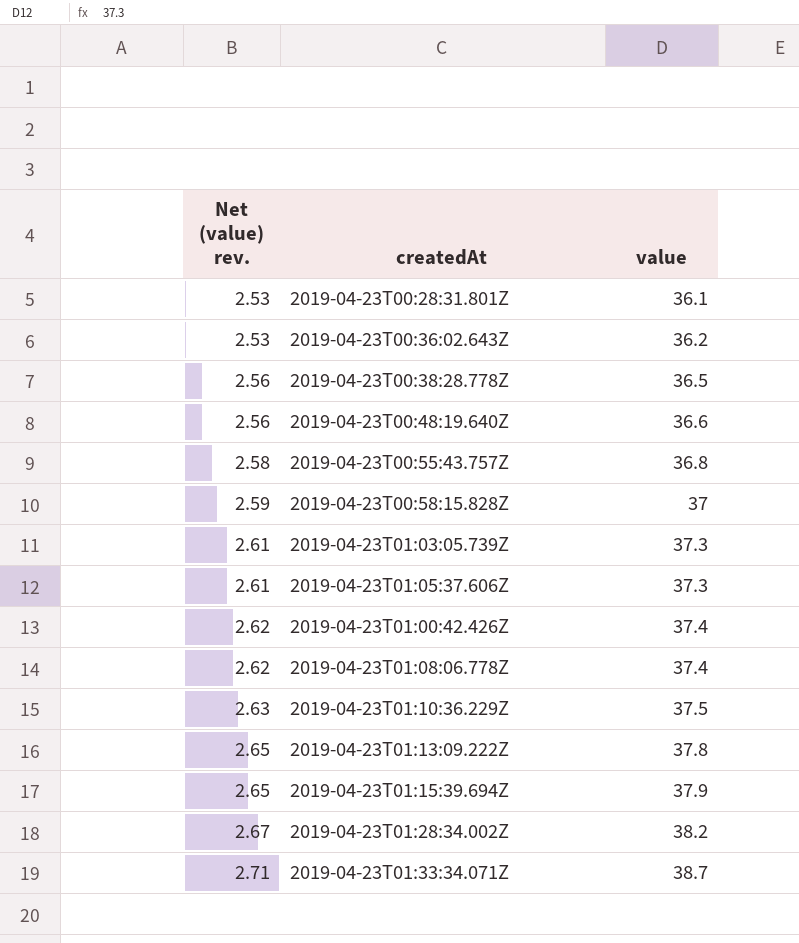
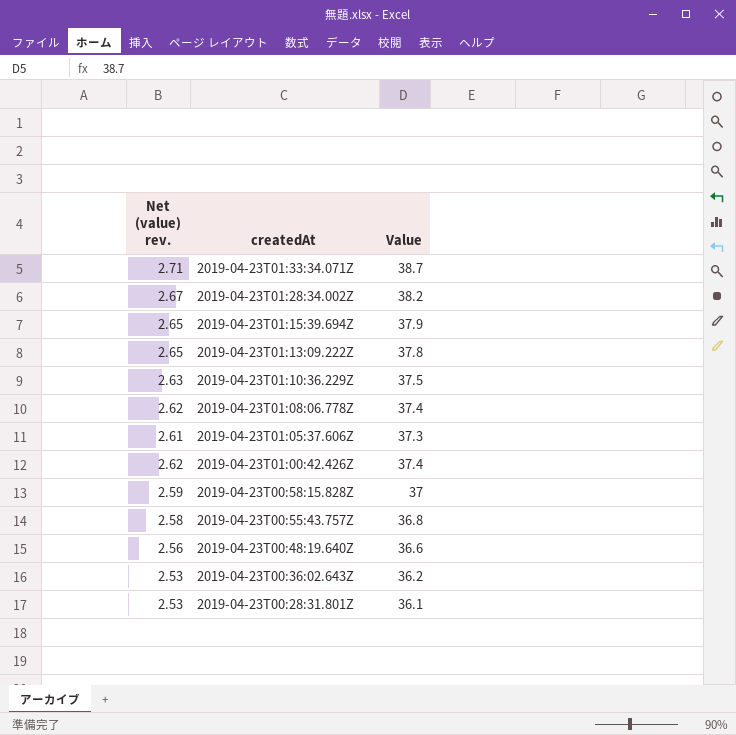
row order: Net (value) rev. ascending -> createdAt descending
column name: value -> Value
row 2019-04-23T00:38:28.778Z: 2.56 | 36.5 -> none
row 2019-04-23T01:03:05.739Z: 2.61 | 37.3 -> none

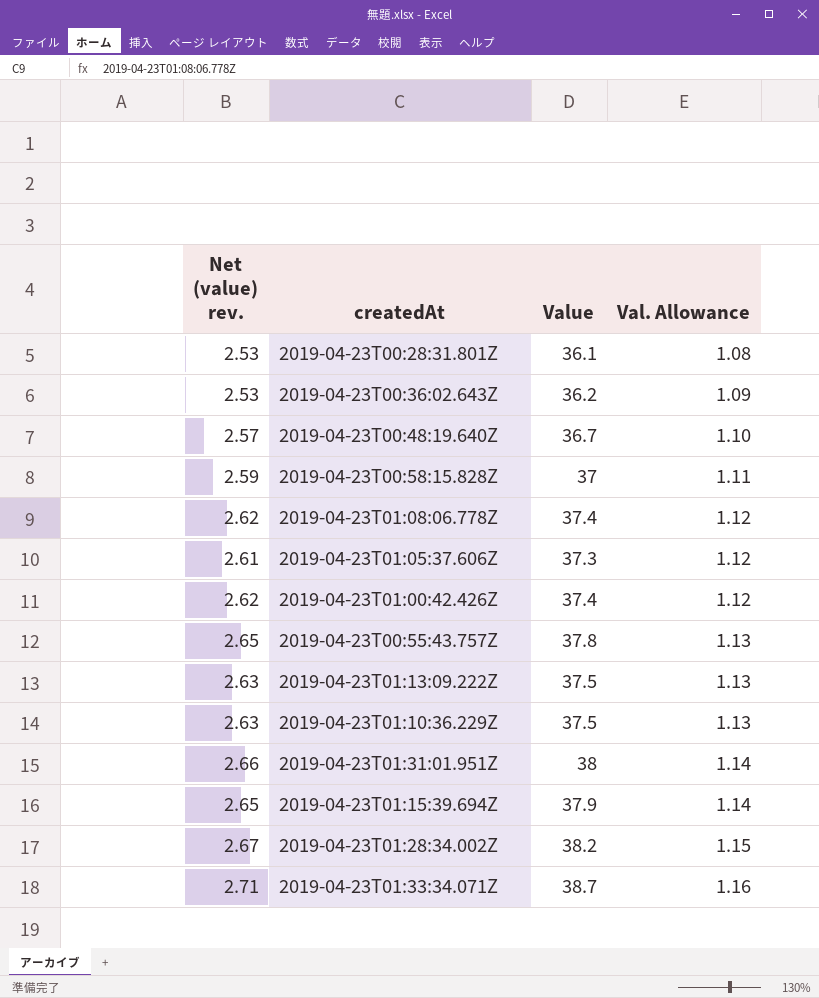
row order: createdAt descending -> Val. Allowance ascending
column Val. Allowance | formula: none -> [Value] * 0.03
2019-04-23T00:48:19.640Z | Net (value) rev.: 2.56 -> 2.57
2019-04-23T00:48:19.640Z | Value: 36.6 -> 36.7
2019-04-23T00:55:43.757Z | Net (value) rev.: 2.58 -> 2.65
2019-04-23T00:55:43.757Z | Value: 36.8 -> 37.8
2019-04-23T01:13:09.222Z | Net (value) rev.: 2.65 -> 2.63
2019-04-23T01:13:09.222Z | Value: 37.8 -> 37.5
row 2019-04-23T01:31:01.951Z: none -> 2.66 | 38 | 1.14

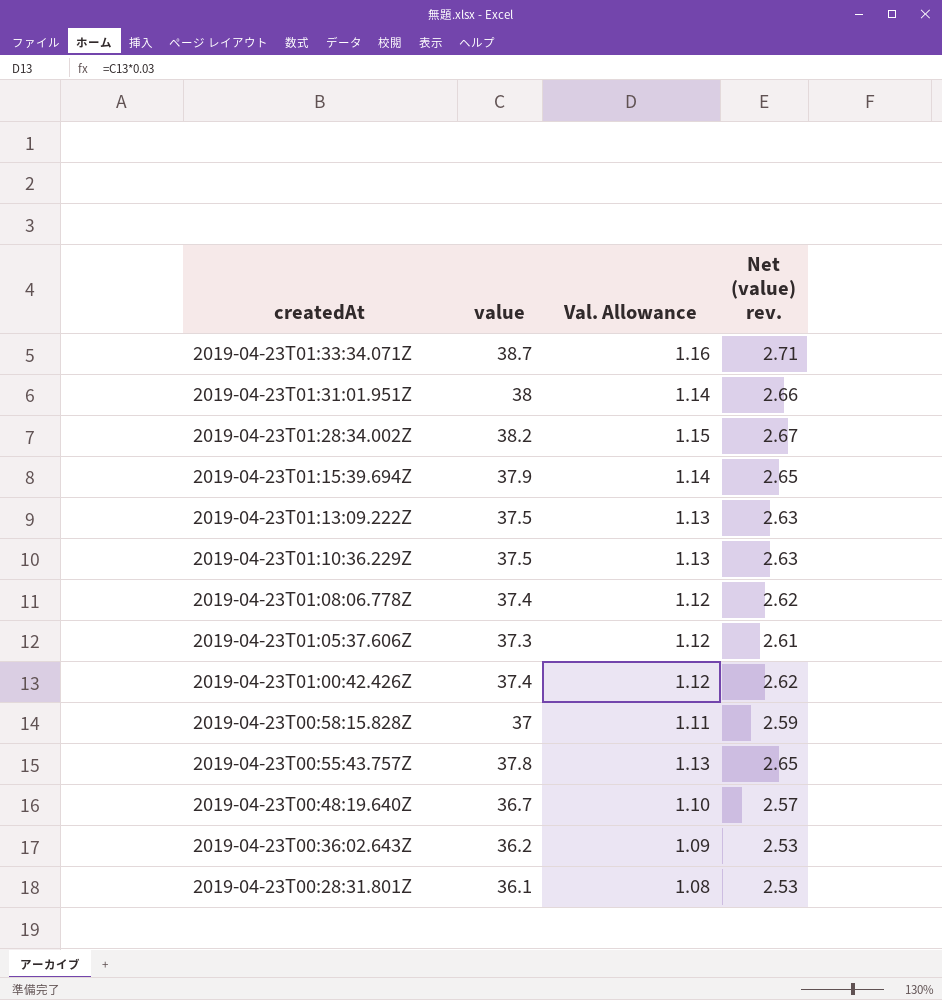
row order: Val. Allowance ascending -> createdAt descending
column name: Value -> value
column Net (value) rev. | position: 1 -> 4

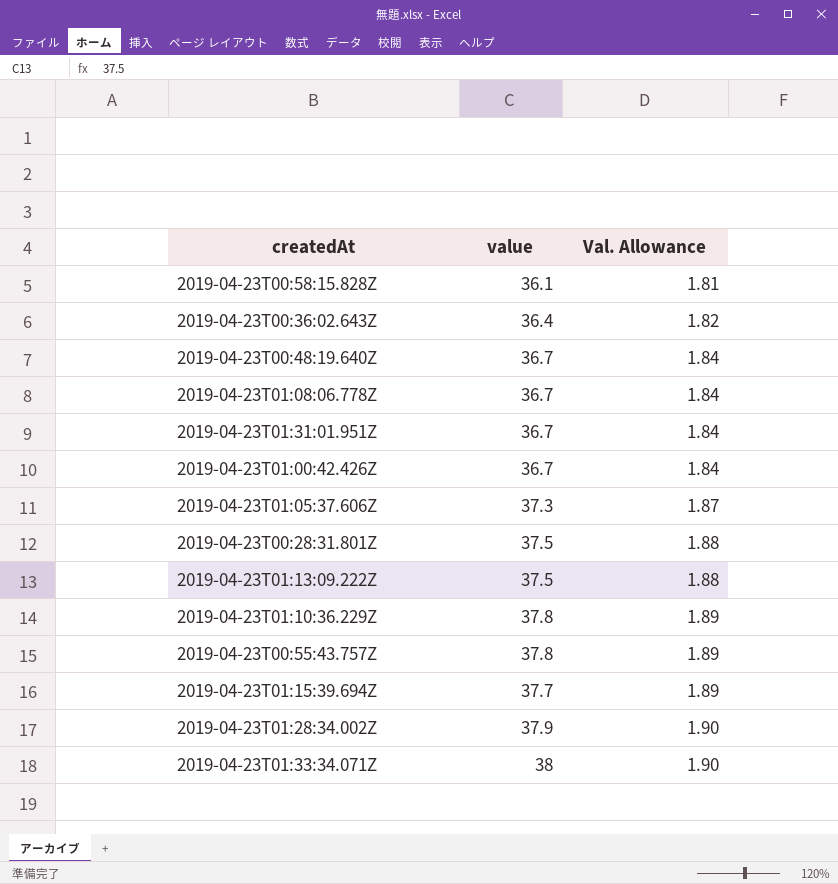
row order: createdAt descending -> Val. Allowance ascending
column Net (value) rev. | formula: [value] * 0.07 -> none
column Val. Allowance | formula: [value] * 0.03 -> [value] * 0.05
2019-04-23T00:58:15.828Z | value: 37 -> 36.1
2019-04-23T00:36:02.643Z | value: 36.2 -> 36.4
2019-04-23T01:08:06.778Z | value: 37.4 -> 36.7
2019-04-23T01:31:01.951Z | value: 38 -> 36.7
2019-04-23T01:00:42.426Z | value: 37.4 -> 36.7
2019-04-23T00:28:31.801Z | value: 36.1 -> 37.5
2019-04-23T01:10:36.229Z | value: 37.5 -> 37.8
2019-04-23T01:15:39.694Z | value: 37.9 -> 37.7
2019-04-23T01:28:34.002Z | value: 38.2 -> 37.9
2019-04-23T01:33:34.071Z | value: 38.7 -> 38

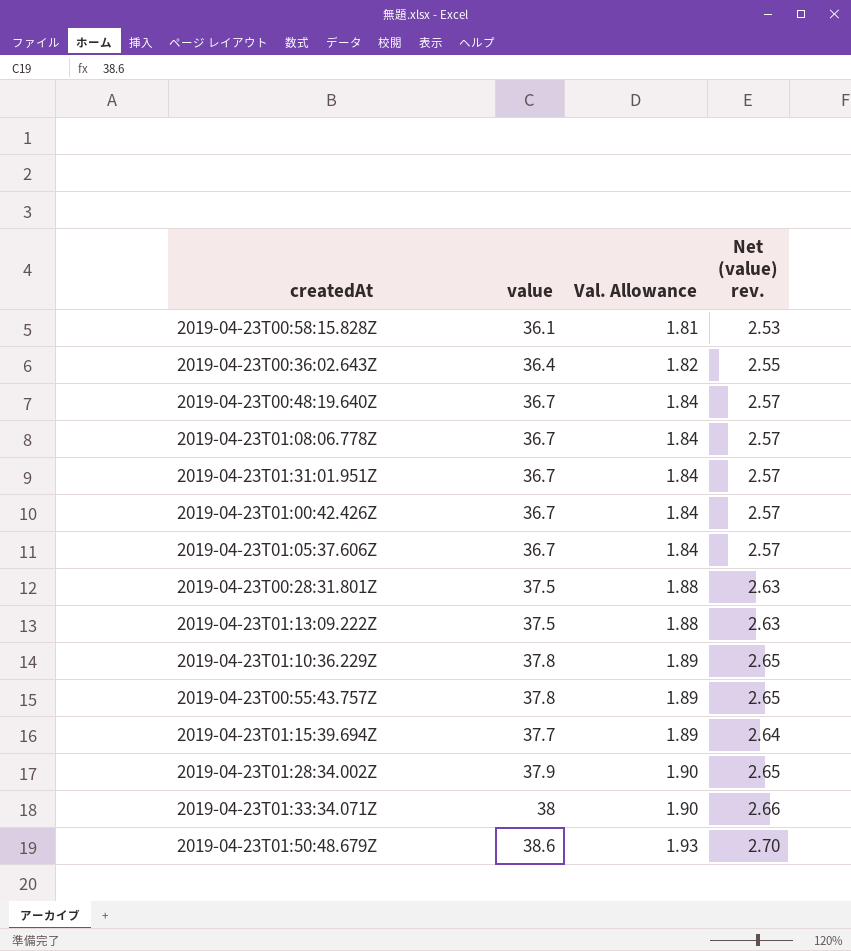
column Net (value) rev. | formula: none -> [value] * 0.07
2019-04-23T01:05:37.606Z | value: 37.3 -> 36.7
2019-04-23T01:05:37.606Z | Val. Allowance: 1.87 -> 1.84
row 2019-04-23T01:50:48.679Z: none -> 38.6 | 1.93 | 2.70

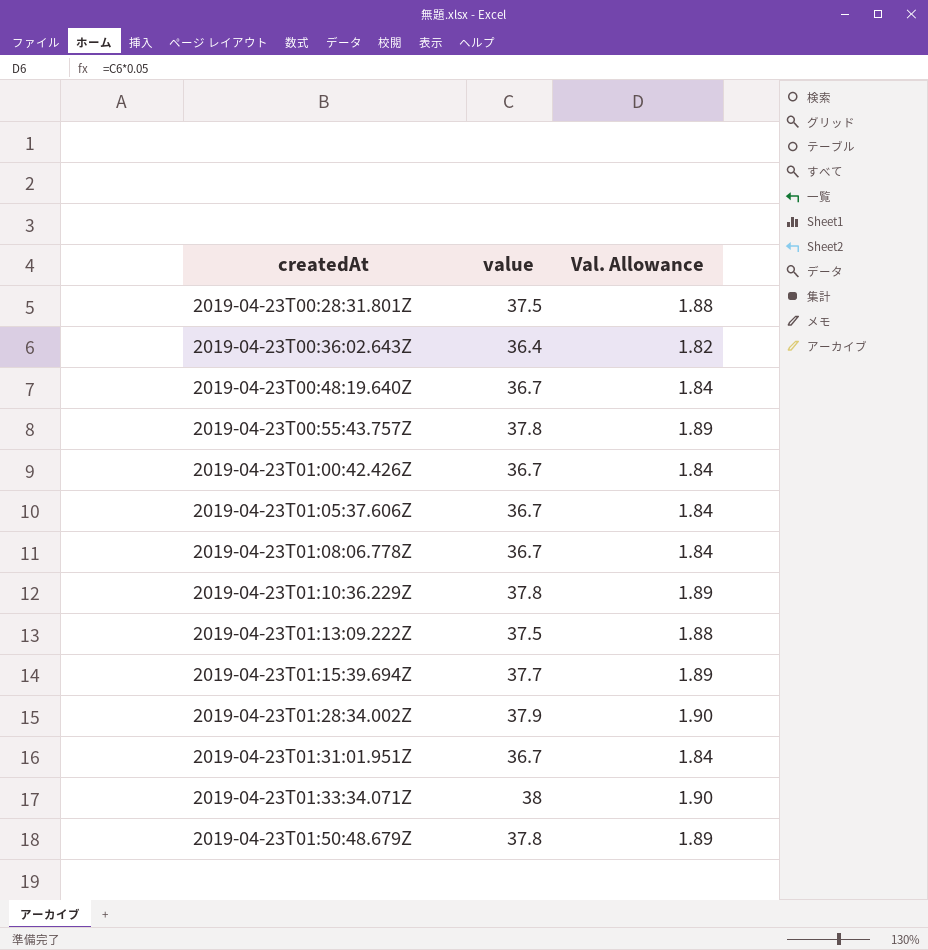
row order: Val. Allowance ascending -> createdAt ascending
column Net (value) rev. | formula: [value] * 0.07 -> none
row 2019-04-23T00:58:15.828Z: 36.1 | 1.81 | 2.53 -> none
2019-04-23T01:50:48.679Z | value: 38.6 -> 37.8
2019-04-23T01:50:48.679Z | Val. Allowance: 1.93 -> 1.89

